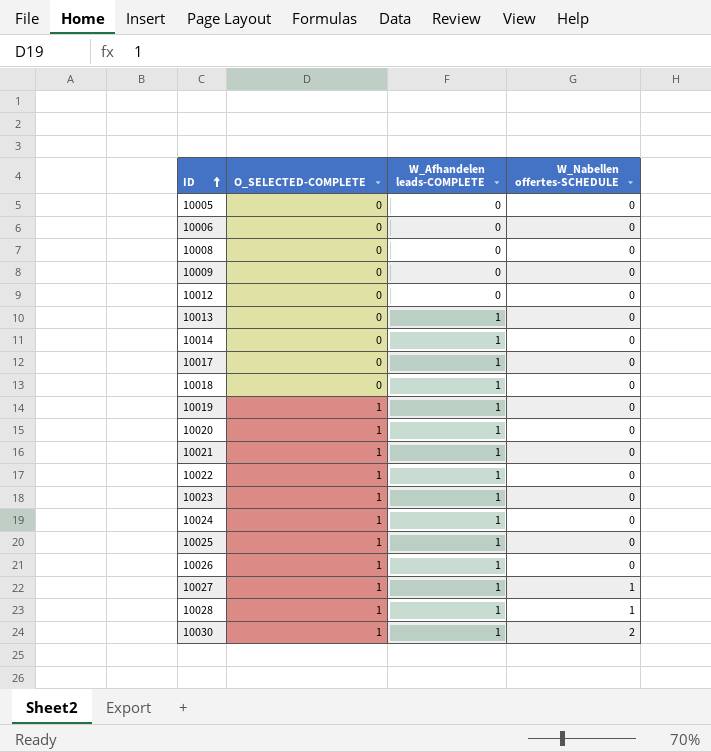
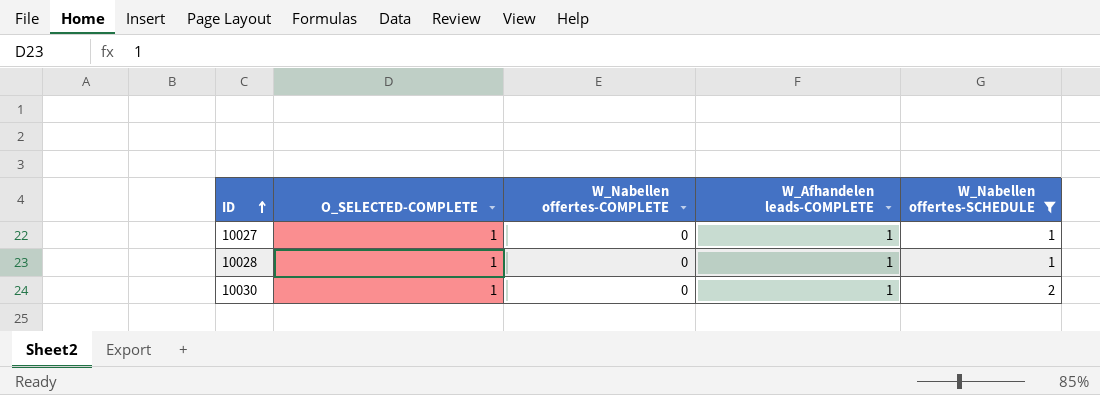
filter: none -> W_Nabellen offertes-SCHEDULE != 0
column W_Nabellen offertes-COMPLETE | position: none -> 3

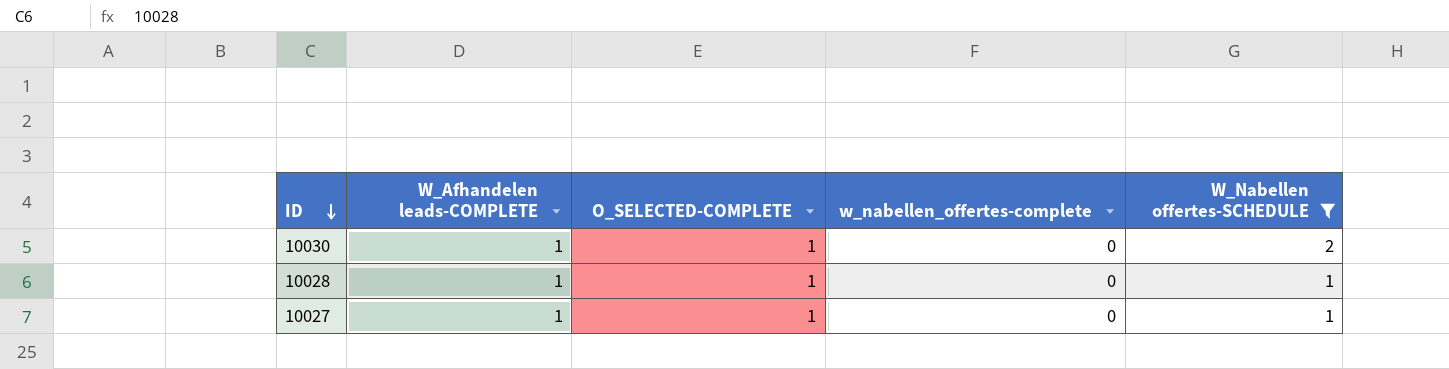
row order: ID ascending -> ID descending
column W_Afhandelen leads-COMPLETE | position: 4 -> 2
column name: W_Nabellen offertes-COMPLETE -> w_nabellen_offertes-complete

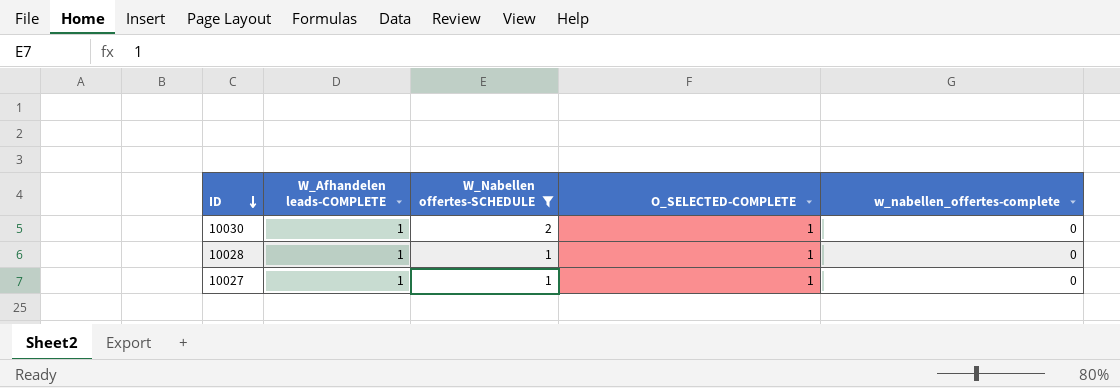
column W_Nabellen offertes-SCHEDULE | position: 5 -> 3

